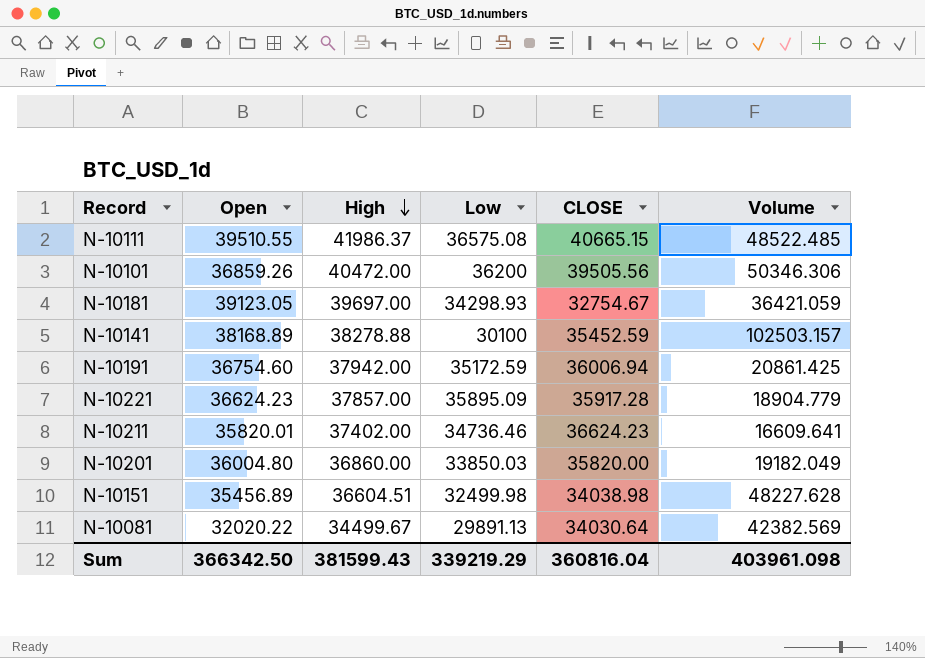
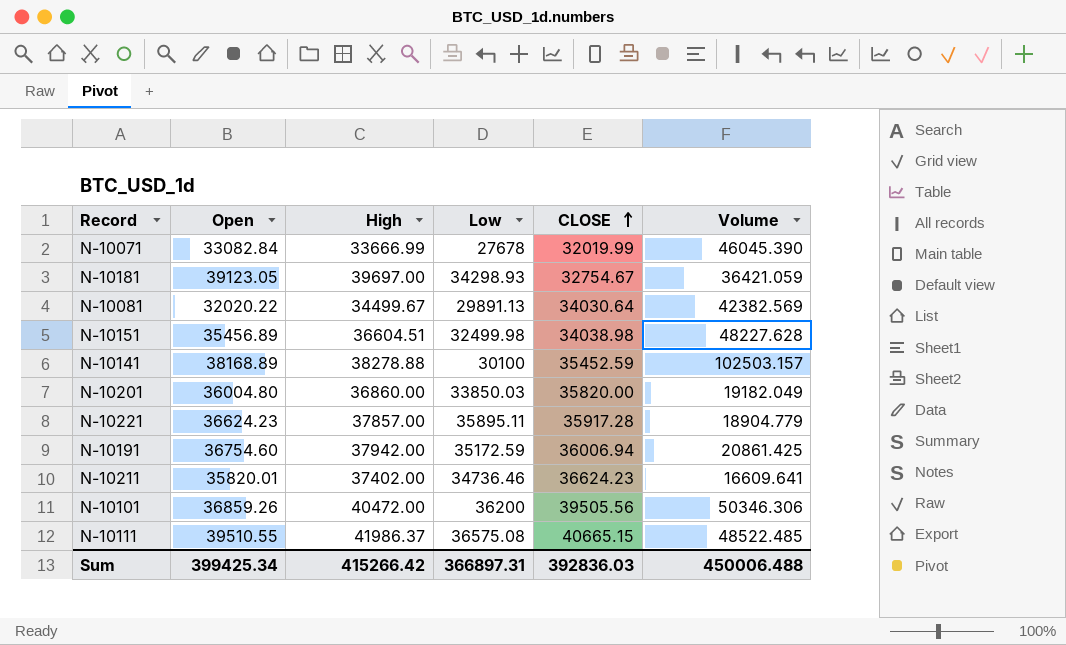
row order: High descending -> CLOSE ascending
row N-10071: none -> 33082.84 | 33666.99 | 27678 | 32019.99 | 46045.390
N-10221 | Low: 35895.09 -> 35895.11
Sum | Open: 366342.50 -> 399425.34
Sum | High: 381599.43 -> 415266.42
Sum | Low: 339219.29 -> 366897.31
Sum | CLOSE: 360816.04 -> 392836.03
Sum | Volume: 403961.098 -> 450006.488

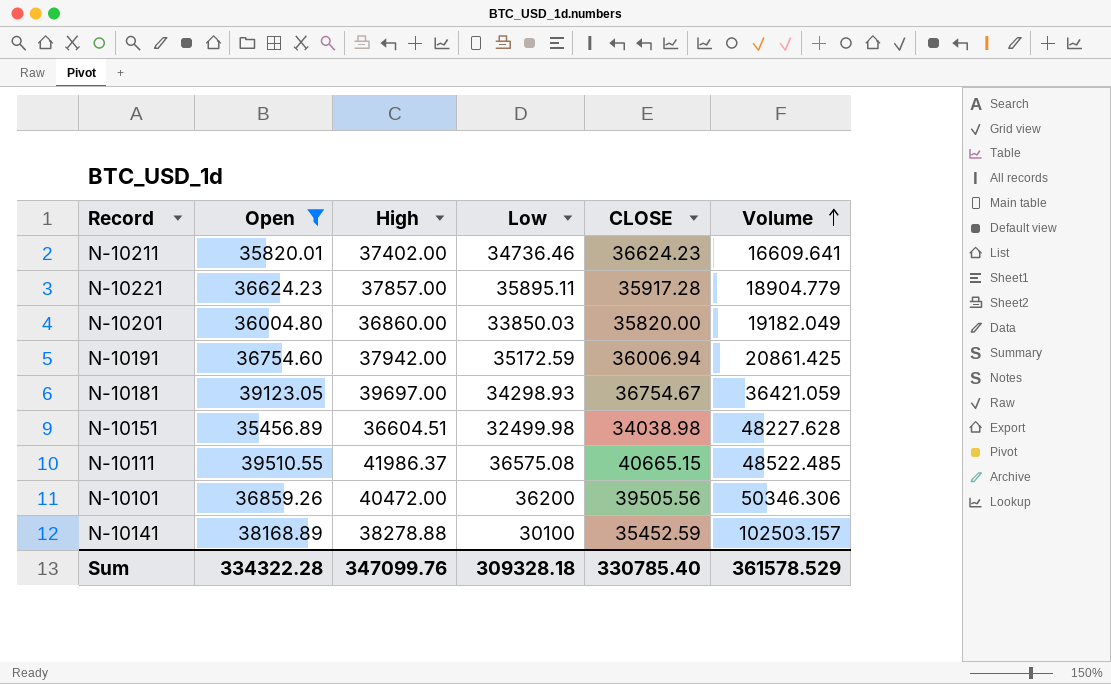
filter: none -> Open >= 35456.89
row order: CLOSE ascending -> Volume ascending
N-10181 | CLOSE: 32754.67 -> 36754.67
Sum | Open: 399425.34 -> 334322.28
Sum | High: 415266.42 -> 347099.76
Sum | Low: 366897.31 -> 309328.18
Sum | CLOSE: 392836.03 -> 330785.40
Sum | Volume: 450006.488 -> 361578.529

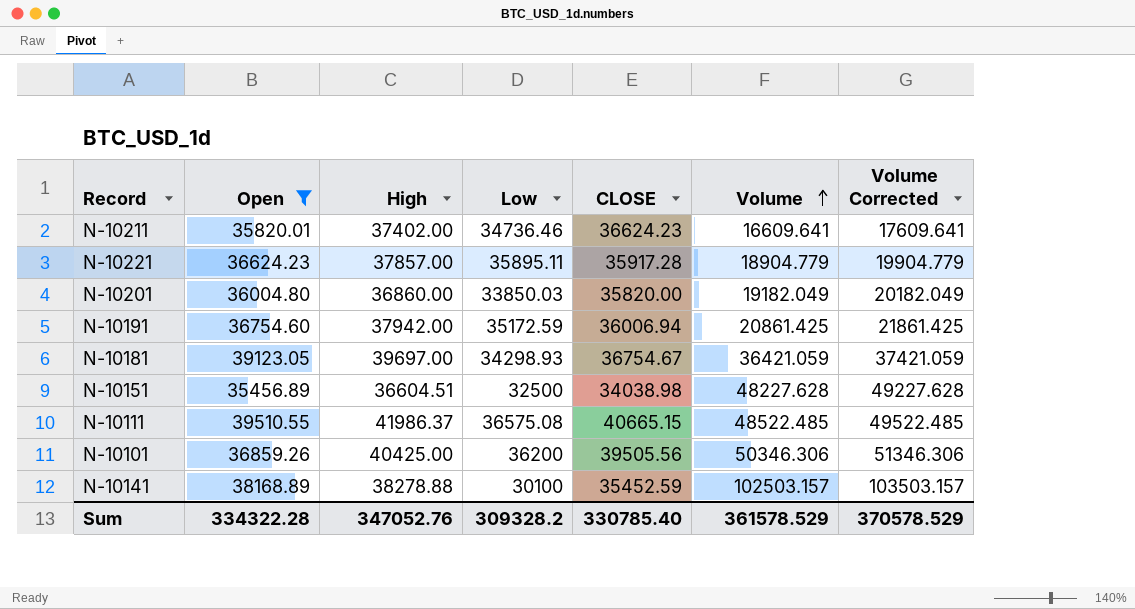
column Volume Corrected | formula: none -> [Volume] + 1000
N-10151 | Low: 32499.98 -> 32500
N-10101 | High: 40472.00 -> 40425.00
Sum | High: 347099.76 -> 347052.76
Sum | Low: 309328.18 -> 309328.2

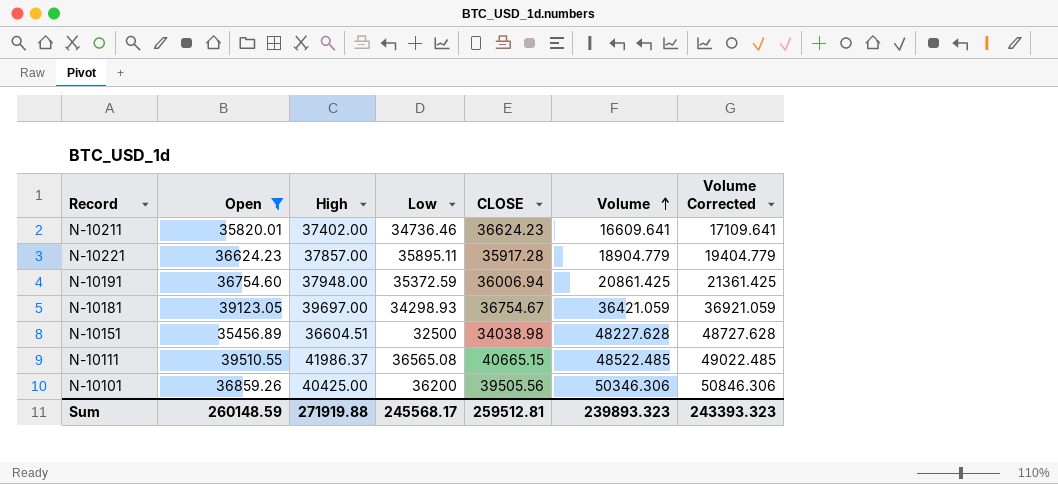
column Volume Corrected | formula: [Volume] + 1000 -> [Volume] + 500
row N-10201: 36004.80 | 36860.00 | 33850.03 | 35820.00 | 19182.049 | 20182.049 -> none
row N-10141: 38168.89 | 38278.88 | 30100 | 35452.59 | 102503.157 | 103503.157 -> none
N-10191 | High: 37942.00 -> 37948.00
N-10191 | Low: 35172.59 -> 35372.59
N-10111 | Low: 36575.08 -> 36565.08
Sum | Open: 334322.28 -> 260148.59
Sum | High: 347052.76 -> 271919.88
Sum | Low: 309328.2 -> 245568.17
Sum | CLOSE: 330785.40 -> 259512.81
Sum | Volume: 361578.529 -> 239893.323
Sum | Volume Corrected: 370578.529 -> 243393.323

